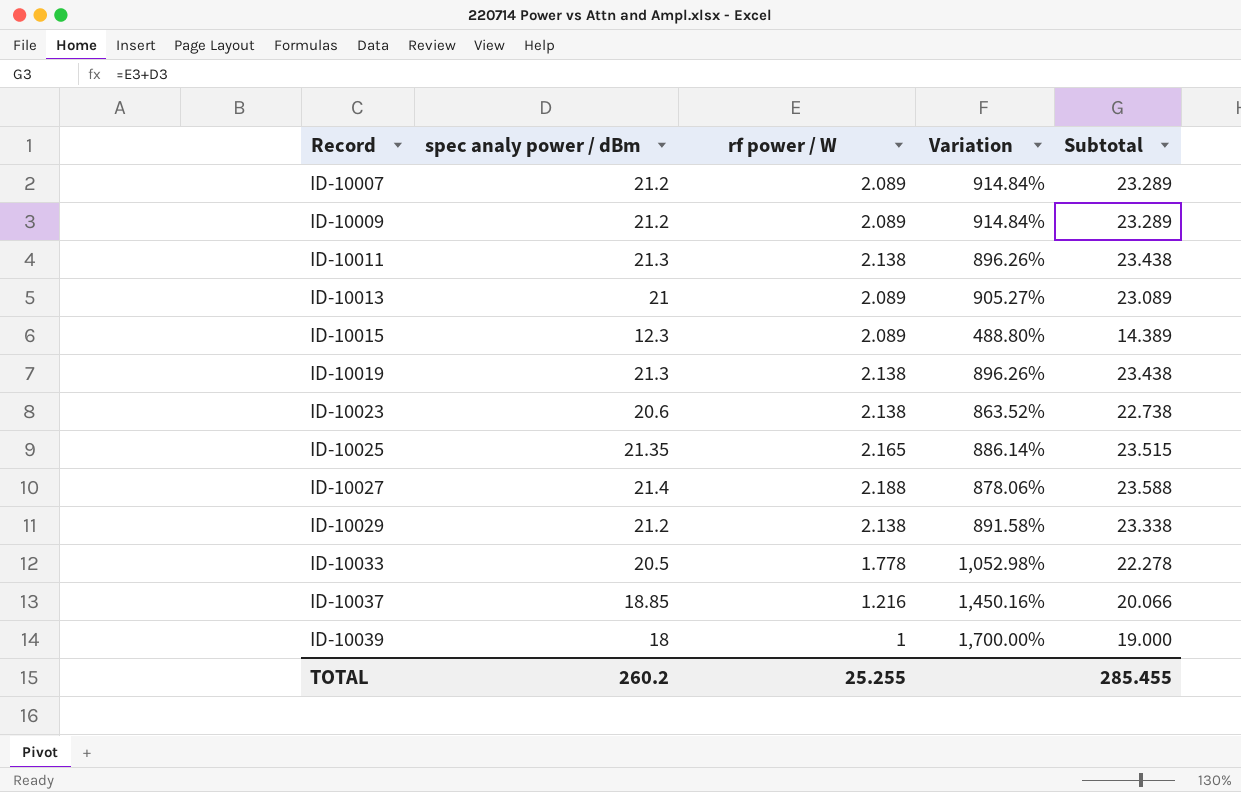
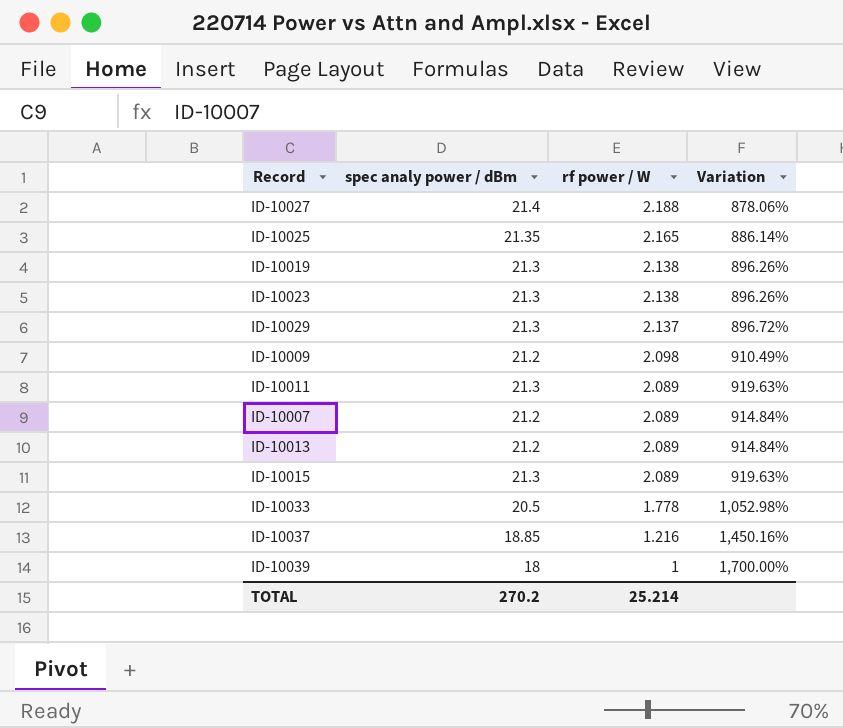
row order: Record ascending -> rf power / W descending
column Subtotal | formula: [spec analy power / dBm] + [rf power / W] -> none
ID-10023 | spec analy power / dBm: 20.6 -> 21.3
ID-10023 | Variation: 863.52% -> 896.26%
ID-10029 | spec analy power / dBm: 21.2 -> 21.3
ID-10029 | rf power / W: 2.138 -> 2.137
ID-10029 | Variation: 891.58% -> 896.72%
ID-10009 | rf power / W: 2.089 -> 2.098
ID-10009 | Variation: 914.84% -> 910.49%
ID-10011 | rf power / W: 2.138 -> 2.089
ID-10011 | Variation: 896.26% -> 919.63%
ID-10013 | spec analy power / dBm: 21 -> 21.2
ID-10013 | Variation: 905.27% -> 914.84%
ID-10015 | spec analy power / dBm: 12.3 -> 21.3
ID-10015 | Variation: 488.80% -> 919.63%
TOTAL | spec analy power / dBm: 260.2 -> 270.2
TOTAL | rf power / W: 25.255 -> 25.214

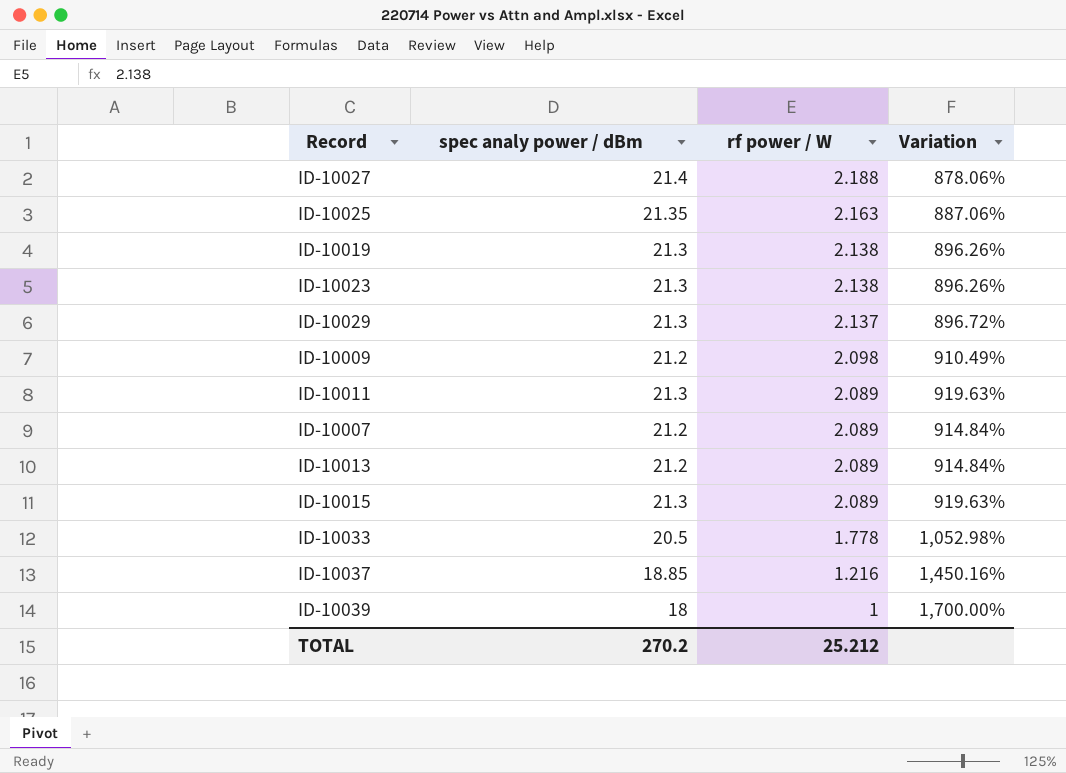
ID-10025 | rf power / W: 2.165 -> 2.163
ID-10025 | Variation: 886.14% -> 887.06%
TOTAL | rf power / W: 25.214 -> 25.212

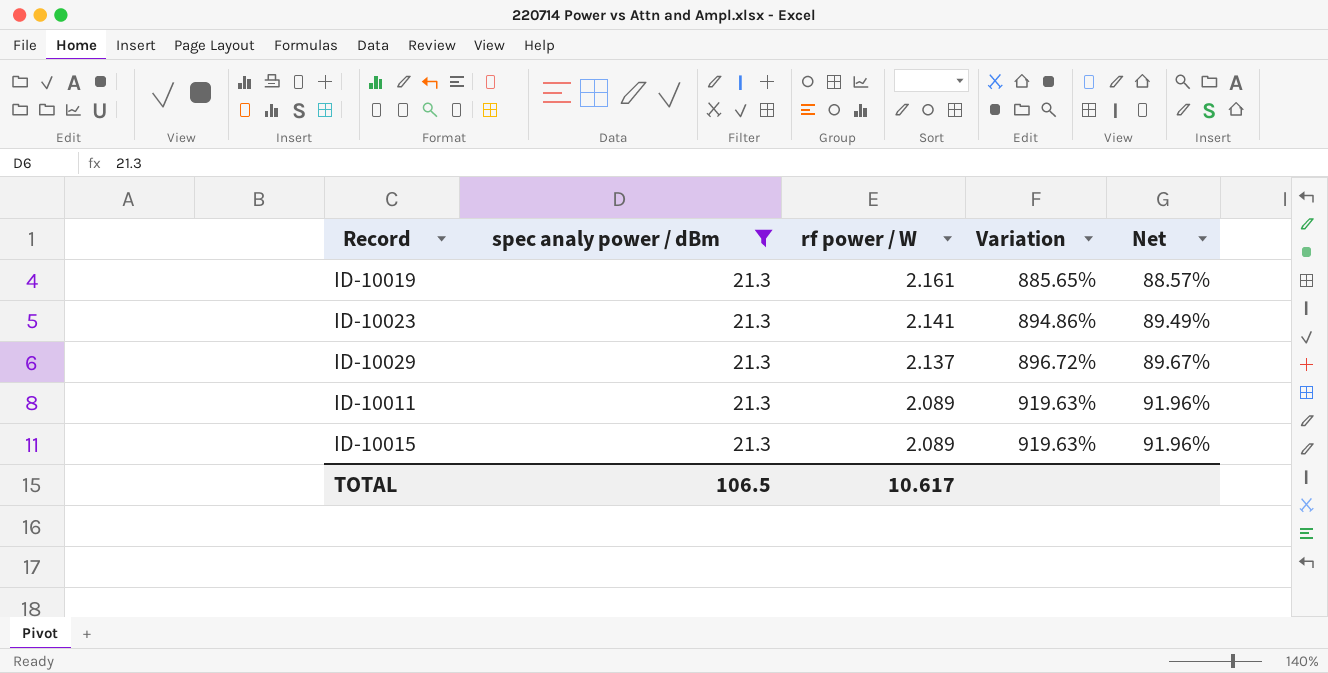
filter: none -> spec analy power / dBm = 21.3
column Net | formula: none -> [Variation] * 0.1
ID-10019 | rf power / W: 2.138 -> 2.161
ID-10019 | Variation: 896.26% -> 885.65%
ID-10023 | rf power / W: 2.138 -> 2.141
ID-10023 | Variation: 896.26% -> 894.86%
TOTAL | spec analy power / dBm: 270.2 -> 106.5
TOTAL | rf power / W: 25.212 -> 10.617

